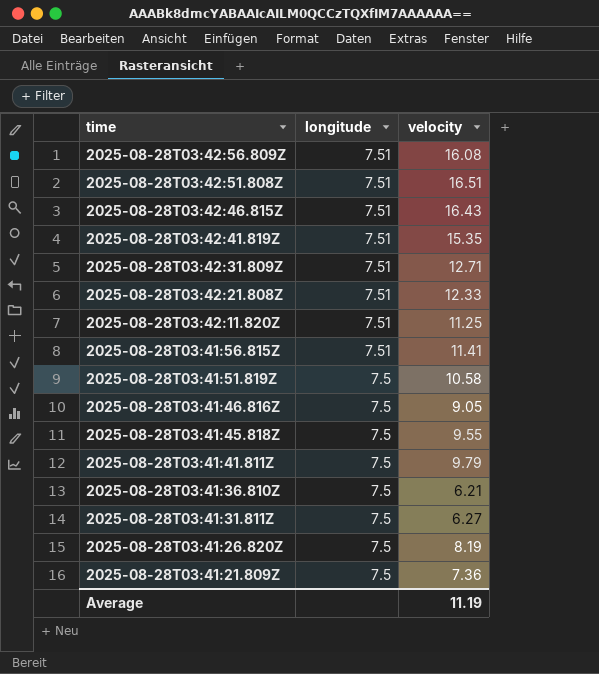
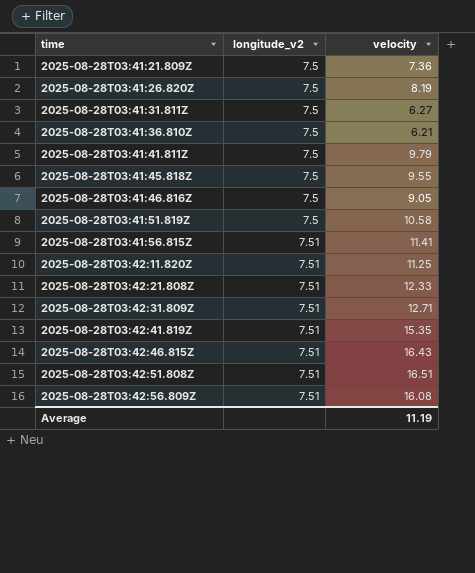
row order: time descending -> time ascending
column name: longitude -> longitude_v2

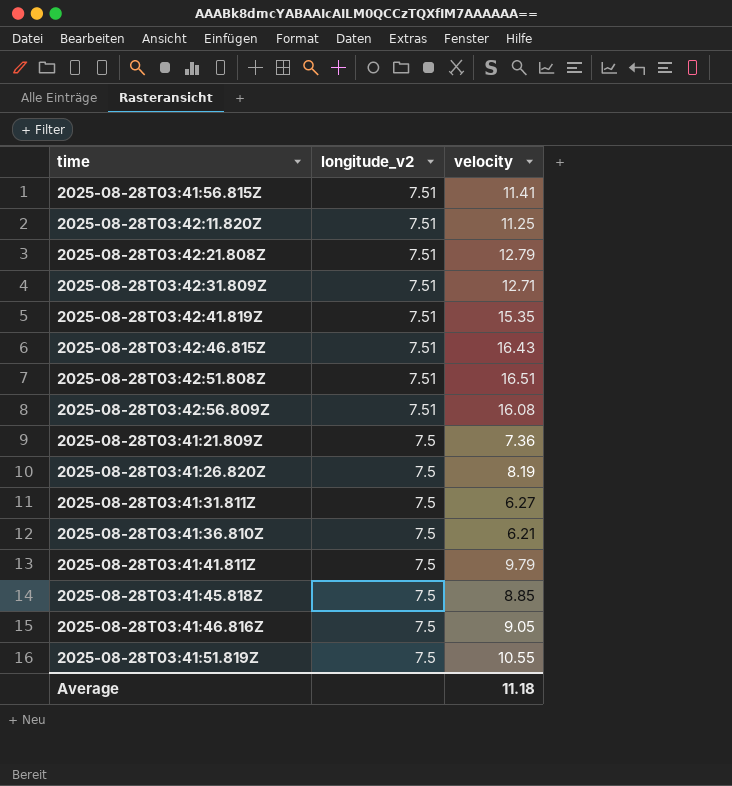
row order: time ascending -> longitude_v2 descending
2025-08-28T03:42:21.808Z | velocity: 12.33 -> 12.79
2025-08-28T03:41:45.818Z | velocity: 9.55 -> 8.85
2025-08-28T03:41:51.819Z | velocity: 10.58 -> 10.55
Average | velocity: 11.19 -> 11.18

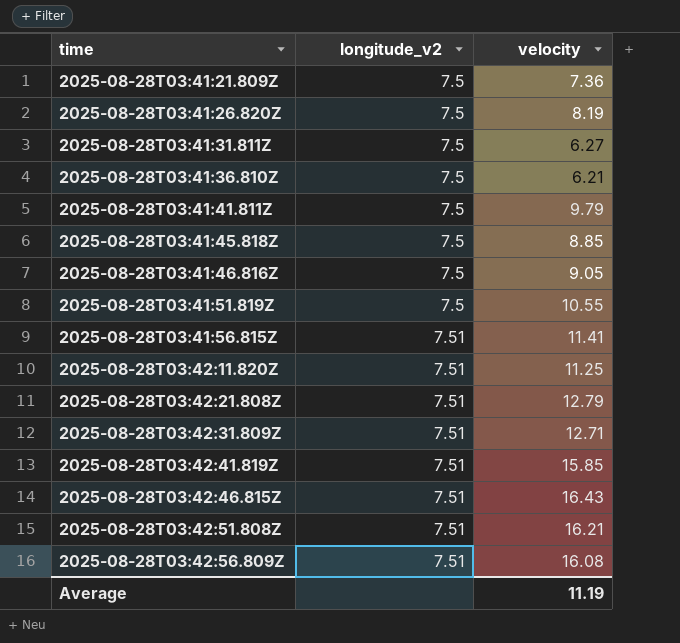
row order: longitude_v2 descending -> time ascending
2025-08-28T03:42:41.819Z | velocity: 15.35 -> 15.85
2025-08-28T03:42:51.808Z | velocity: 16.51 -> 16.21
Average | velocity: 11.18 -> 11.19

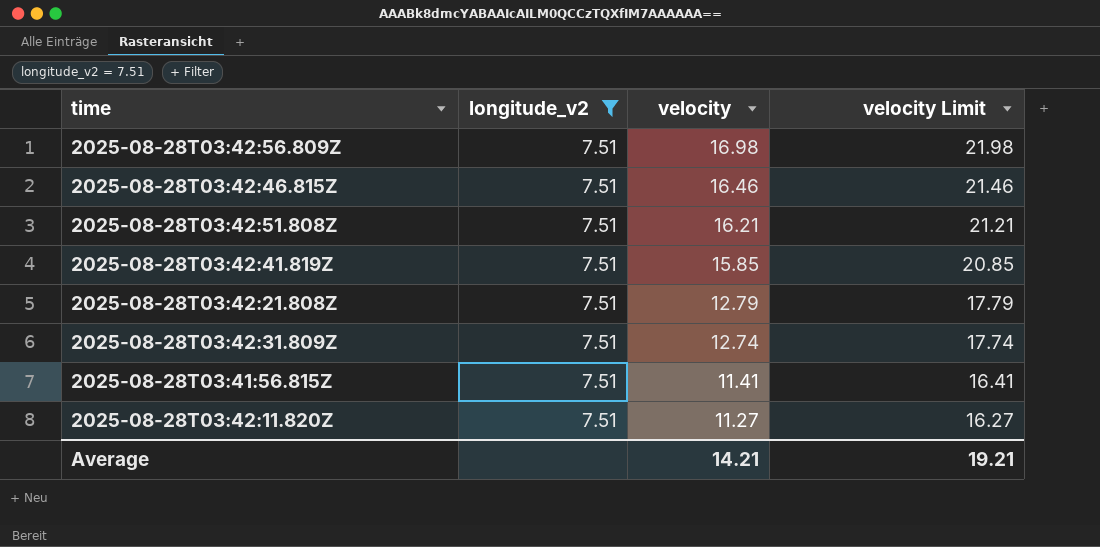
filter: none -> longitude_v2 = 7.51
row order: time ascending -> velocity descending
column velocity Limit | formula: none -> [velocity] + 5
2025-08-28T03:42:56.809Z | velocity: 16.08 -> 16.98
2025-08-28T03:42:46.815Z | velocity: 16.43 -> 16.46
2025-08-28T03:42:31.809Z | velocity: 12.71 -> 12.74
2025-08-28T03:42:11.820Z | velocity: 11.25 -> 11.27
Average | velocity: 11.19 -> 14.21

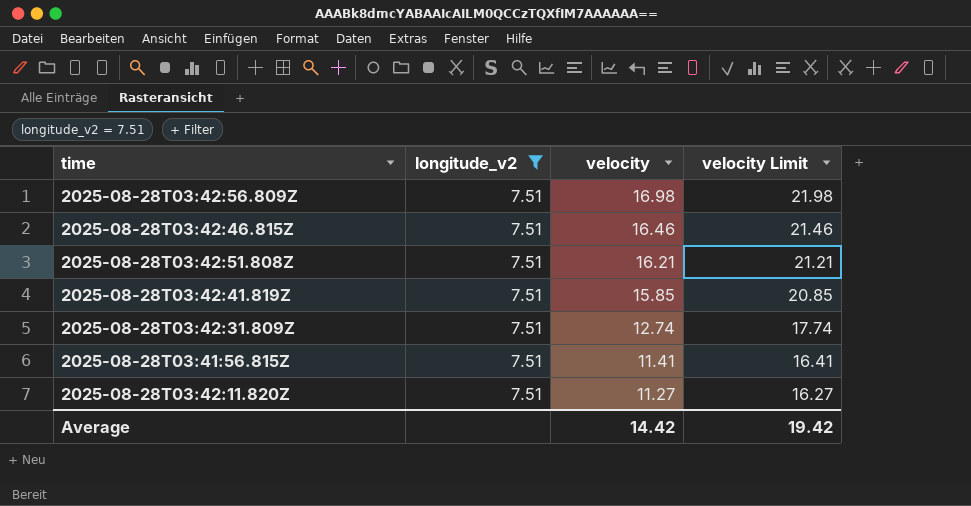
row 2025-08-28T03:42:21.808Z: 7.51 | 12.79 | 17.79 -> none
Average | velocity: 14.21 -> 14.42
Average | velocity Limit: 19.21 -> 19.42

